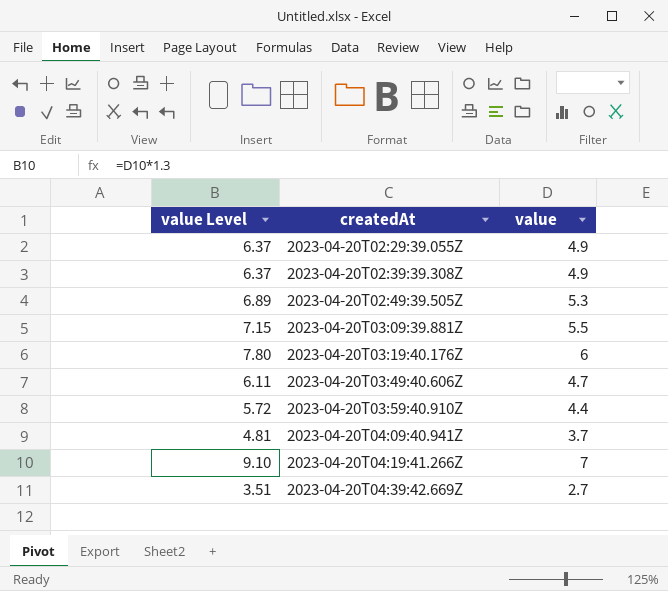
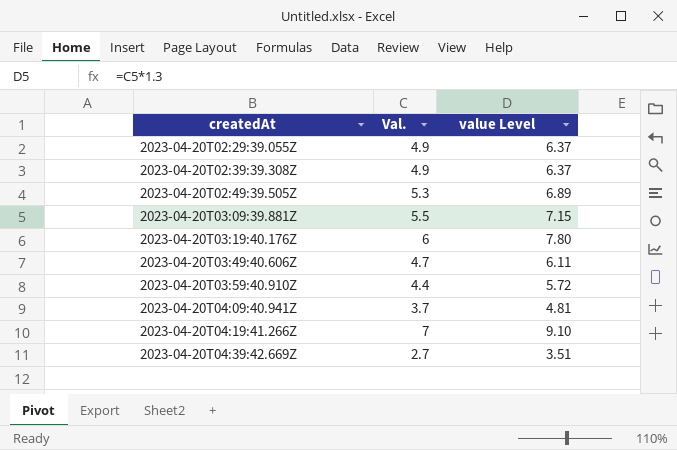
column name: value -> Val.
column value Level | position: 1 -> 3

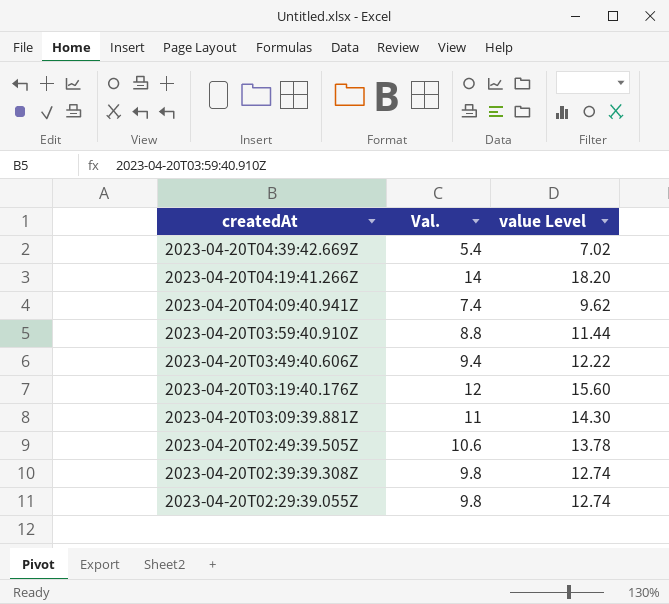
row order: createdAt ascending -> createdAt descending
2023-04-20T04:39:42.669Z | Val.: 2.7 -> 5.4
2023-04-20T04:39:42.669Z | value Level: 3.51 -> 7.02
2023-04-20T04:19:41.266Z | Val.: 7 -> 14
2023-04-20T04:19:41.266Z | value Level: 9.10 -> 18.20
2023-04-20T04:09:40.941Z | Val.: 3.7 -> 7.4
2023-04-20T04:09:40.941Z | value Level: 4.81 -> 9.62
2023-04-20T03:59:40.910Z | Val.: 4.4 -> 8.8
2023-04-20T03:59:40.910Z | value Level: 5.72 -> 11.44
2023-04-20T03:49:40.606Z | Val.: 4.7 -> 9.4
2023-04-20T03:49:40.606Z | value Level: 6.11 -> 12.22
2023-04-20T03:19:40.176Z | Val.: 6 -> 12
2023-04-20T03:19:40.176Z | value Level: 7.80 -> 15.60
2023-04-20T03:09:39.881Z | Val.: 5.5 -> 11
2023-04-20T03:09:39.881Z | value Level: 7.15 -> 14.30
2023-04-20T02:49:39.505Z | Val.: 5.3 -> 10.6
2023-04-20T02:49:39.505Z | value Level: 6.89 -> 13.78
2023-04-20T02:39:39.308Z | Val.: 4.9 -> 9.8
2023-04-20T02:39:39.308Z | value Level: 6.37 -> 12.74
2023-04-20T02:29:39.055Z | Val.: 4.9 -> 9.8
2023-04-20T02:29:39.055Z | value Level: 6.37 -> 12.74

